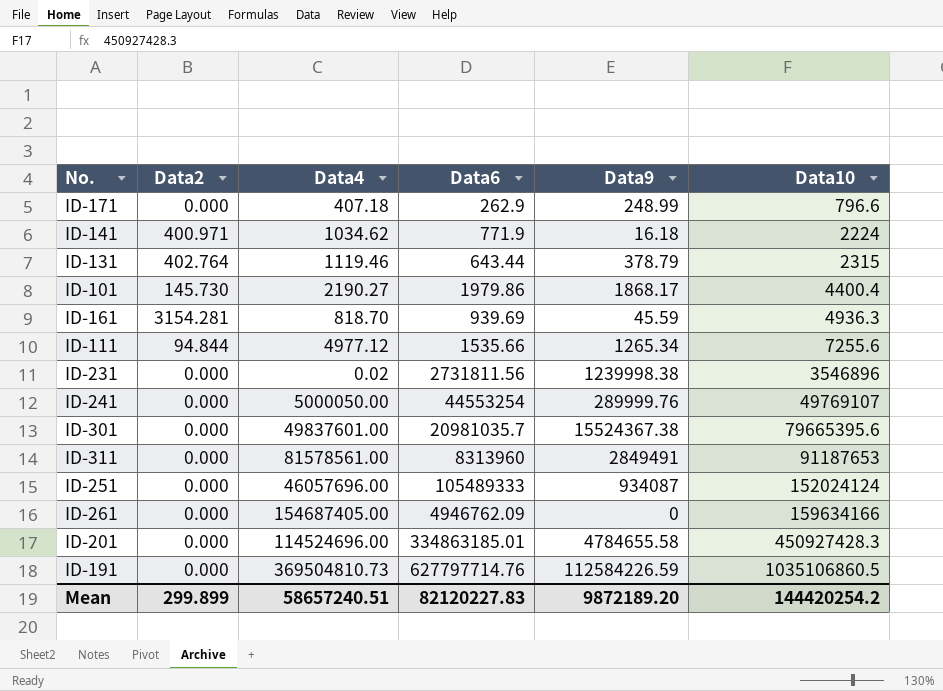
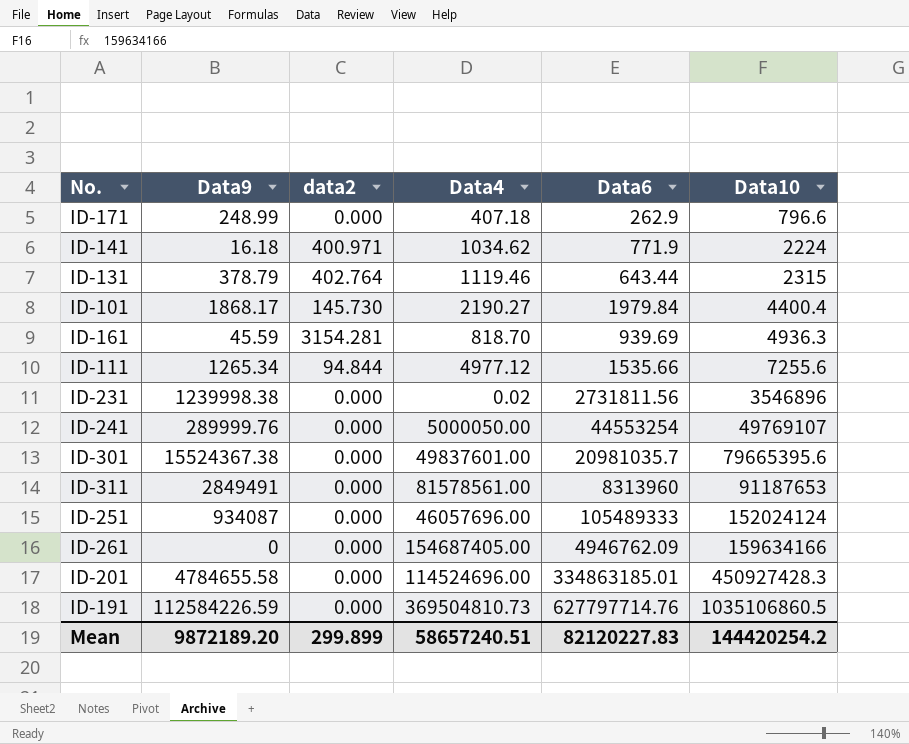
column Data9 | position: 5 -> 2
column name: Data2 -> data2
ID-101 | Data6: 1979.86 -> 1979.84

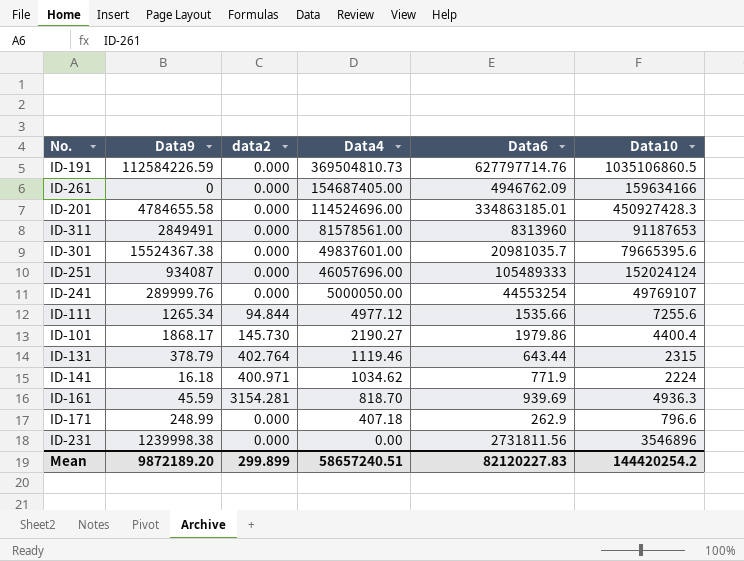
row order: Data10 ascending -> Data4 descending
ID-101 | Data6: 1979.84 -> 1979.86
ID-231 | Data4: 0.02 -> 0.00

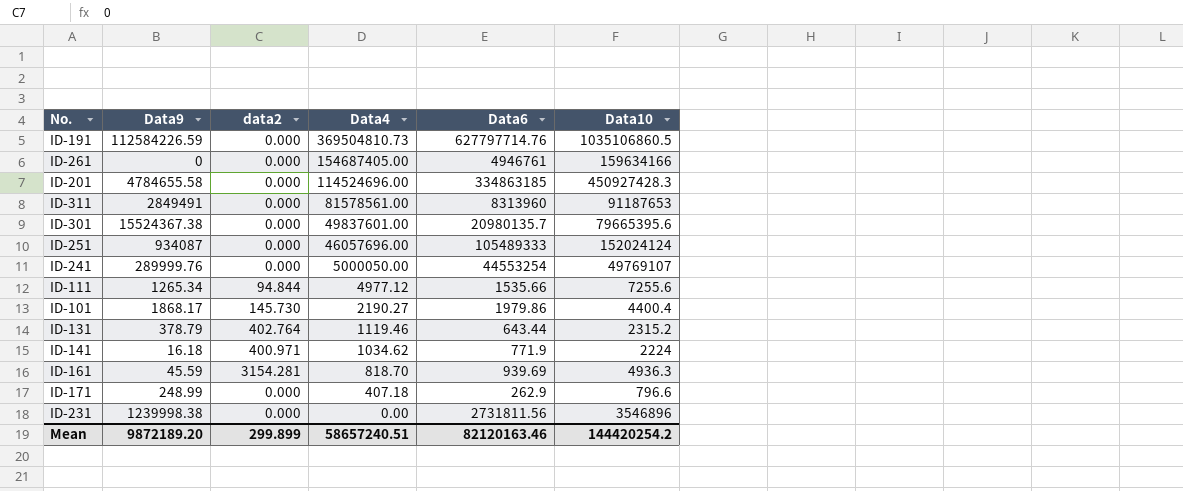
ID-261 | Data6: 4946762.09 -> 4946761
ID-201 | Data6: 334863185.01 -> 334863185
ID-301 | Data6: 20981035.7 -> 20980135.7
ID-131 | Data10: 2315 -> 2315.2
Mean | Data6: 82120227.83 -> 82120163.46

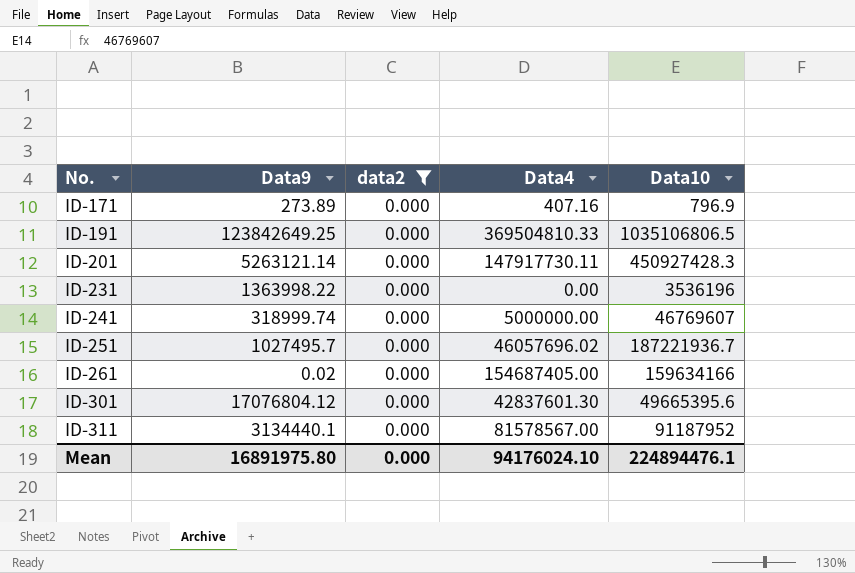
filter: none -> data2 = 0.000
row order: Data4 descending -> No. ascending
column Data6 | position: 5 -> none
ID-171 | Data9: 248.99 -> 273.89
ID-171 | Data4: 407.18 -> 407.16
ID-171 | Data10: 796.6 -> 796.9
ID-191 | Data9: 112584226.59 -> 123842649.25
ID-191 | Data4: 369504810.73 -> 369504810.33
ID-191 | Data10: 1035106860.5 -> 1035106806.5
ID-201 | Data9: 4784655.58 -> 5263121.14
ID-201 | Data4: 114524696.00 -> 147917730.11
ID-231 | Data9: 1239998.38 -> 1363998.22
ID-231 | Data10: 3546896 -> 3536196
ID-241 | Data9: 289999.76 -> 318999.74
ID-241 | Data4: 5000050.00 -> 5000000.00
ID-241 | Data10: 49769107 -> 46769607
ID-251 | Data9: 934087 -> 1027495.7
ID-251 | Data4: 46057696.00 -> 46057696.02
ID-251 | Data10: 152024124 -> 187221936.7
ID-261 | Data9: 0 -> 0.02
ID-301 | Data9: 15524367.38 -> 17076804.12
ID-301 | Data4: 49837601.00 -> 42837601.30
ID-301 | Data10: 79665395.6 -> 49665395.6
ID-311 | Data9: 2849491 -> 3134440.1
ID-311 | Data4: 81578561.00 -> 81578567.00
ID-311 | Data10: 91187653 -> 91187952
Mean | Data9: 9872189.20 -> 16891975.80
Mean | data2: 299.899 -> 0.000
Mean | Data4: 58657240.51 -> 94176024.10
Mean | Data10: 144420254.2 -> 224894476.1

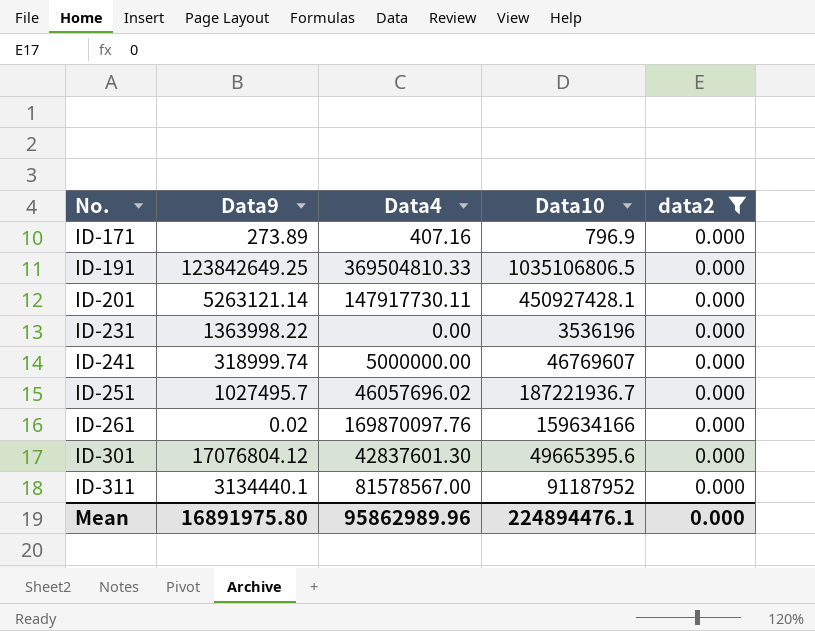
column data2 | position: 3 -> 5
ID-201 | Data10: 450927428.3 -> 450927428.1
ID-261 | Data4: 154687405.00 -> 169870097.76
Mean | Data4: 94176024.10 -> 95862989.96

